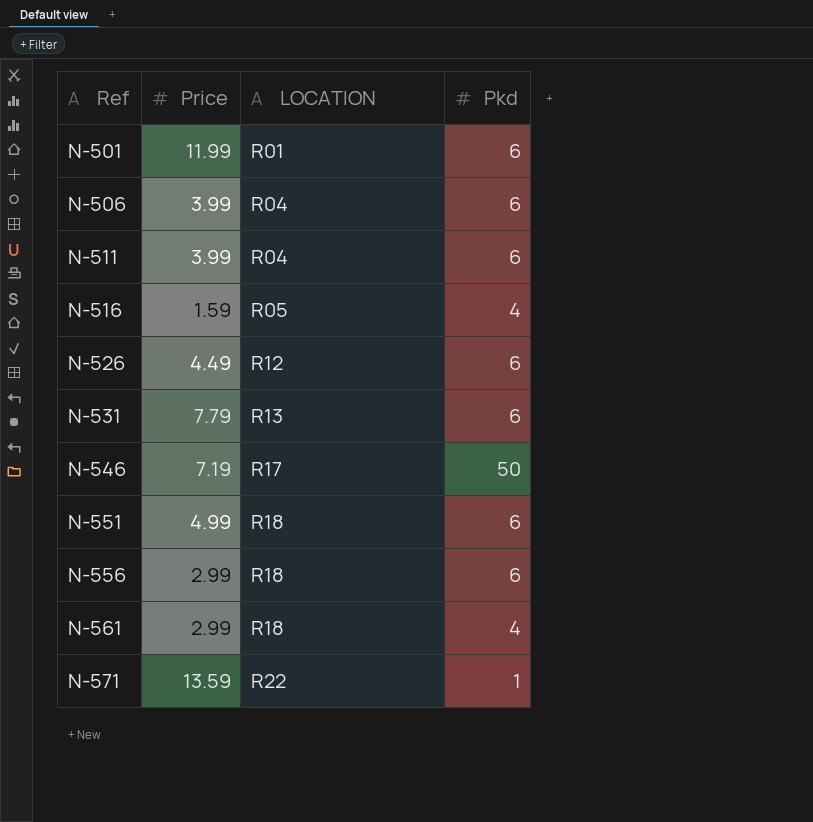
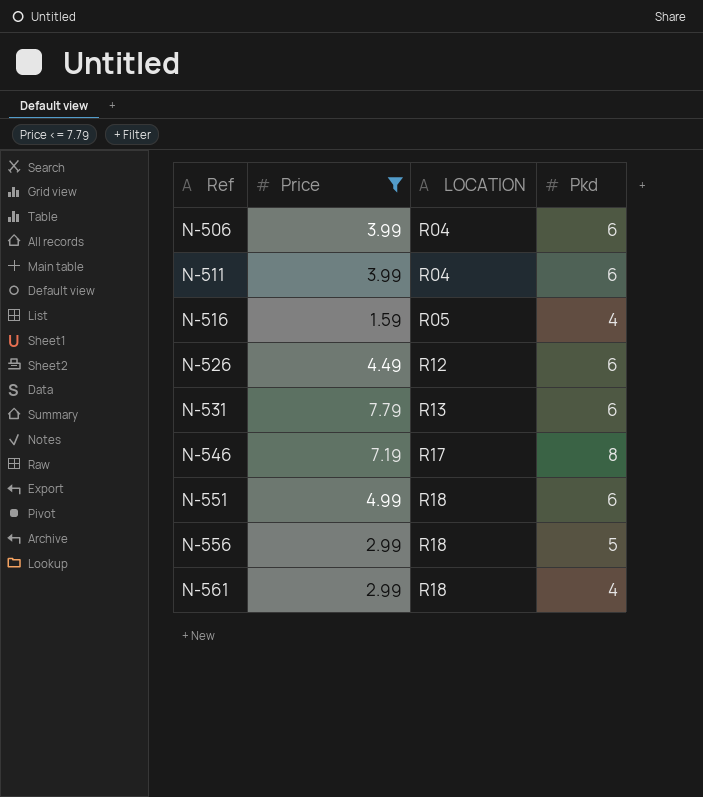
filter: none -> Price <= 7.79
N-546 | Pkd: 50 -> 8
N-556 | Pkd: 6 -> 5

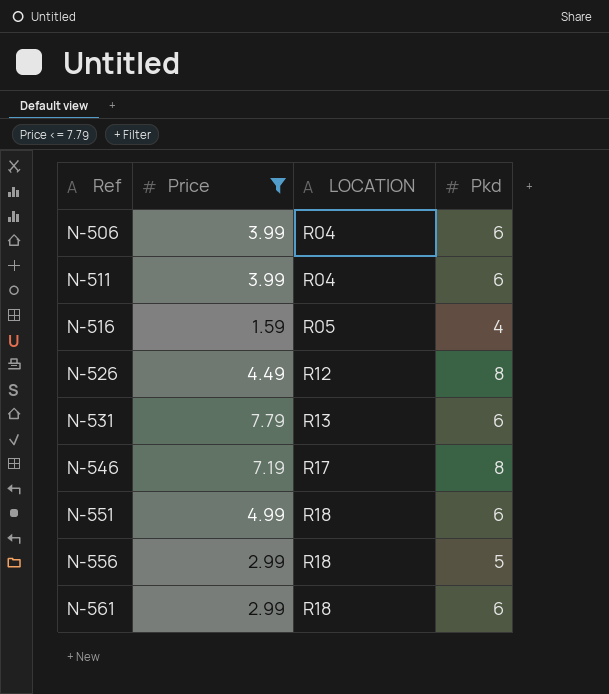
N-526 | Pkd: 6 -> 8
N-561 | Pkd: 4 -> 6

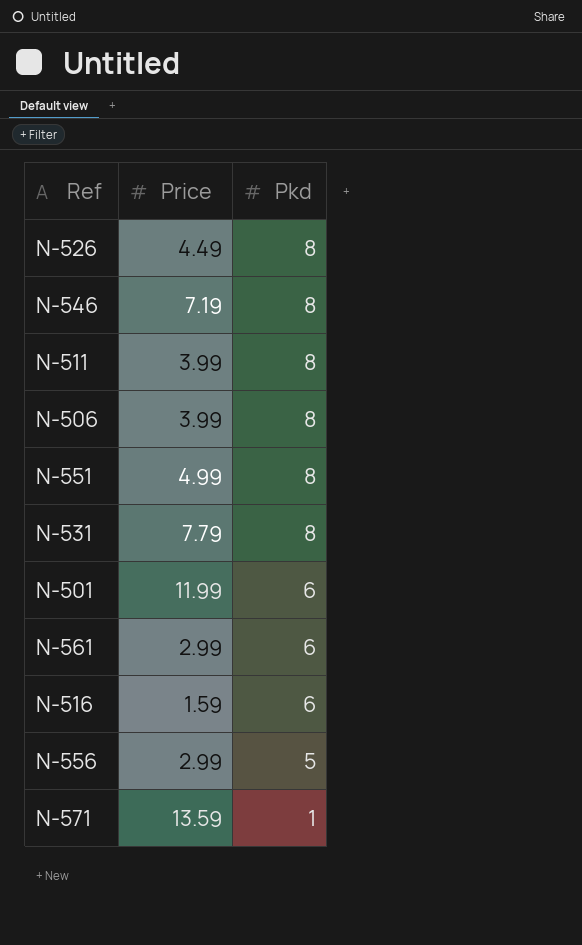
filter: Price <= 7.79 -> none
row order: Ref ascending -> Pkd descending
column LOCATION | position: 3 -> none
N-511 | Pkd: 6 -> 8
N-506 | Pkd: 6 -> 8
N-551 | Pkd: 6 -> 8
N-531 | Pkd: 6 -> 8
N-516 | Pkd: 4 -> 6

